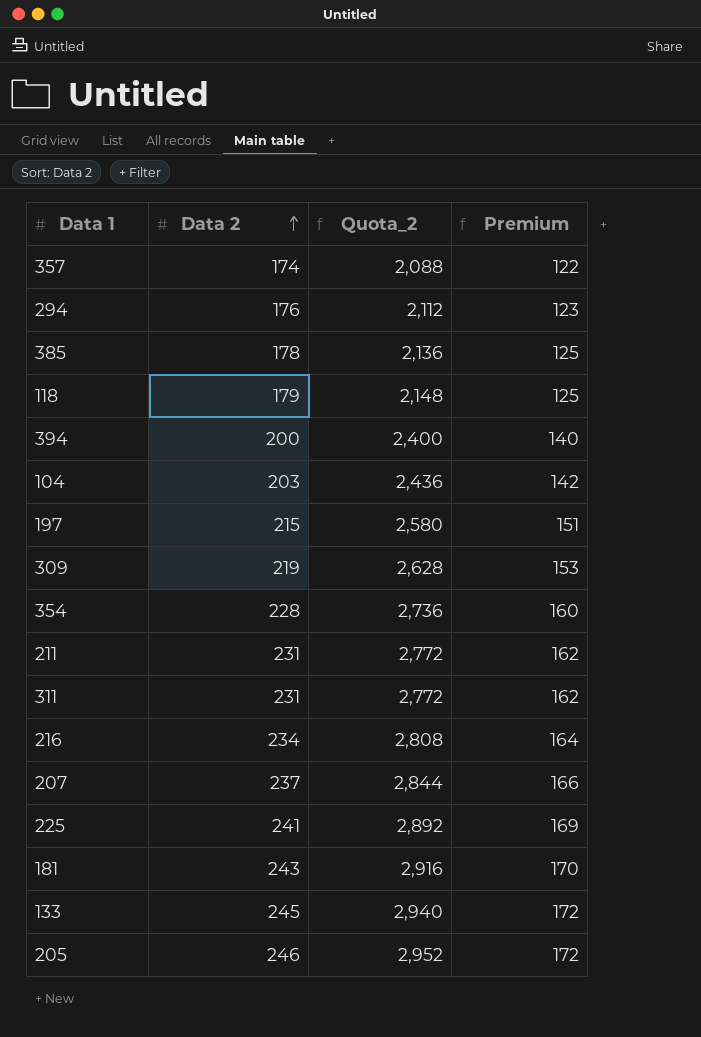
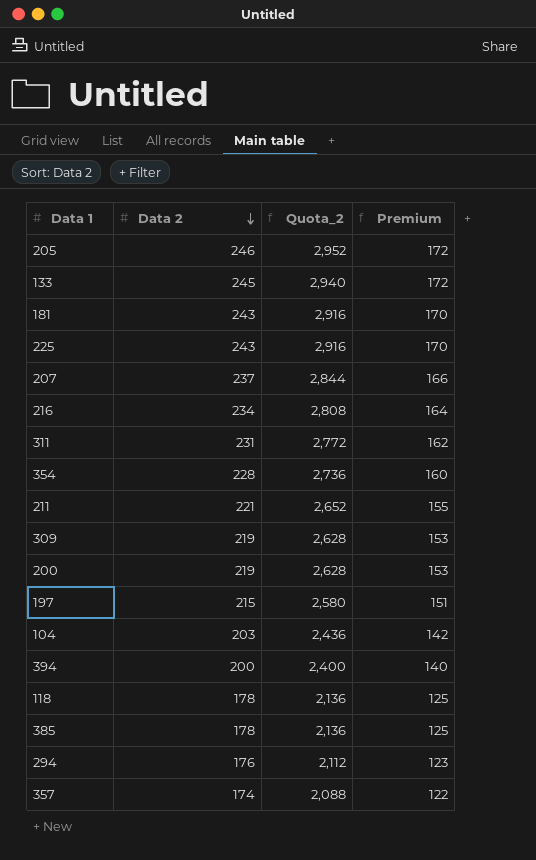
row order: Data 2 ascending -> Data 2 descending
225 | Data 2: 241 -> 243
225 | Quota_2: 2,892 -> 2,916
225 | Premium: 169 -> 170
211 | Data 2: 231 -> 221
211 | Quota_2: 2,772 -> 2,652
211 | Premium: 162 -> 155
row 200: none -> 219 | 2,628 | 153
118 | Data 2: 179 -> 178
118 | Quota_2: 2,148 -> 2,136

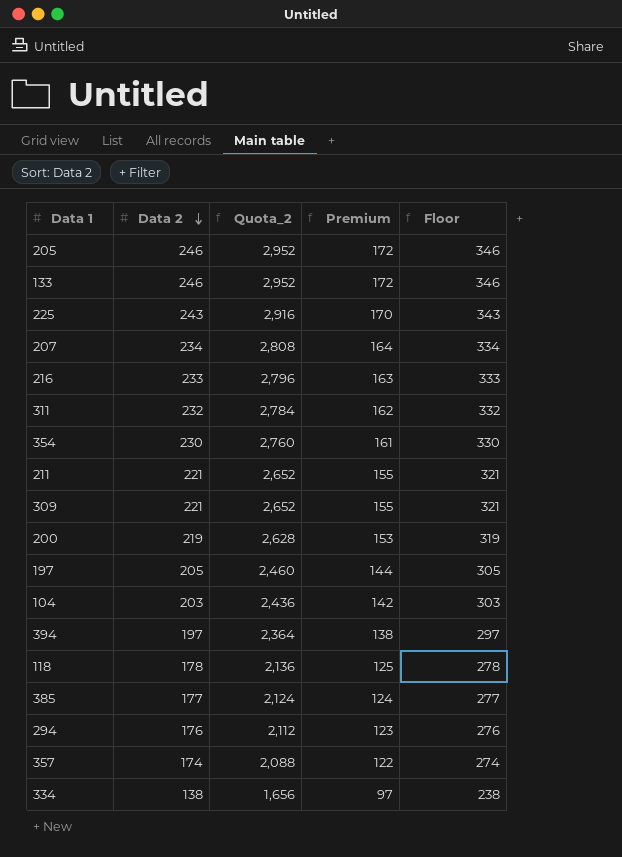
column Floor | formula: none -> [Data 2] + 100
row 181: 243 | 2,916 | 170 -> none
133 | Data 2: 245 -> 246
133 | Quota_2: 2,940 -> 2,952
207 | Data 2: 237 -> 234
207 | Quota_2: 2,844 -> 2,808
207 | Premium: 166 -> 164
216 | Data 2: 234 -> 233
216 | Quota_2: 2,808 -> 2,796
216 | Premium: 164 -> 163
311 | Data 2: 231 -> 232
311 | Quota_2: 2,772 -> 2,784
354 | Data 2: 228 -> 230
354 | Quota_2: 2,736 -> 2,760
354 | Premium: 160 -> 161
309 | Data 2: 219 -> 221
309 | Quota_2: 2,628 -> 2,652
309 | Premium: 153 -> 155
197 | Data 2: 215 -> 205
197 | Quota_2: 2,580 -> 2,460
197 | Premium: 151 -> 144
394 | Data 2: 200 -> 197
394 | Quota_2: 2,400 -> 2,364
394 | Premium: 140 -> 138
385 | Data 2: 178 -> 177
385 | Quota_2: 2,136 -> 2,124
385 | Premium: 125 -> 124
row 334: none -> 138 | 1,656 | 97 | 238

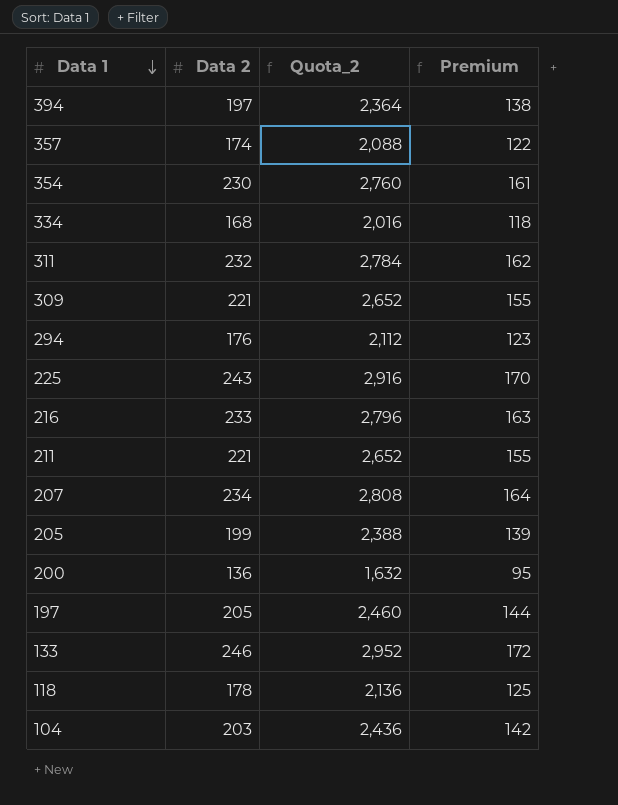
row order: Data 2 descending -> Data 1 descending
column Floor | formula: [Data 2] + 100 -> none
row 385: 177 | 2,124 | 124 | 277 -> none
334 | Data 2: 138 -> 168
334 | Quota_2: 1,656 -> 2,016
334 | Premium: 97 -> 118
205 | Data 2: 246 -> 199
205 | Quota_2: 2,952 -> 2,388
205 | Premium: 172 -> 139
200 | Data 2: 219 -> 136
200 | Quota_2: 2,628 -> 1,632
200 | Premium: 153 -> 95

